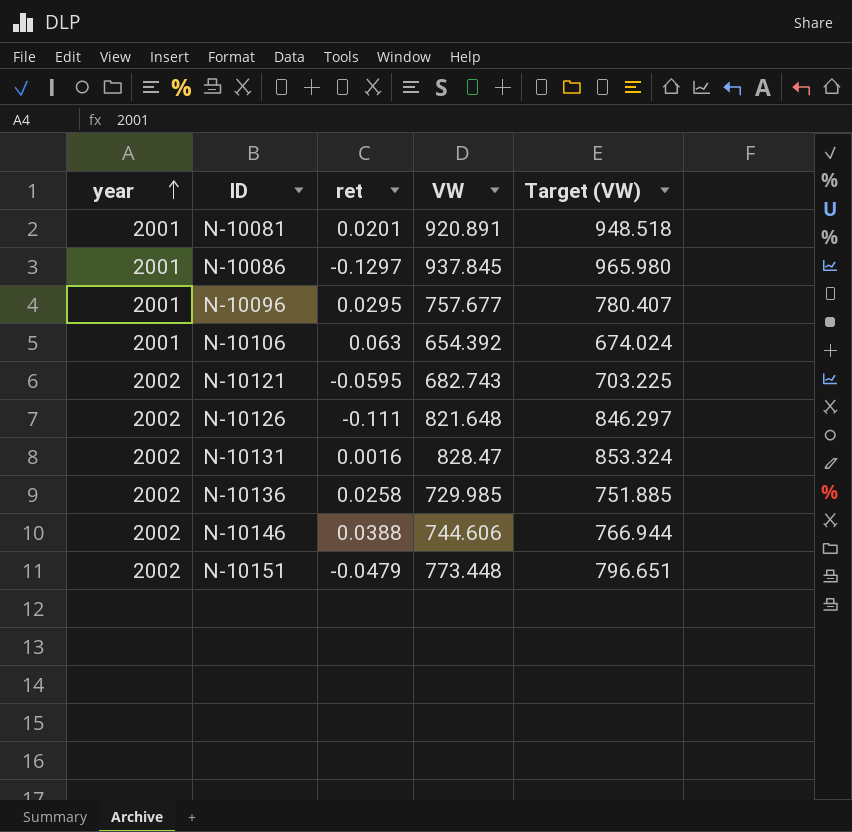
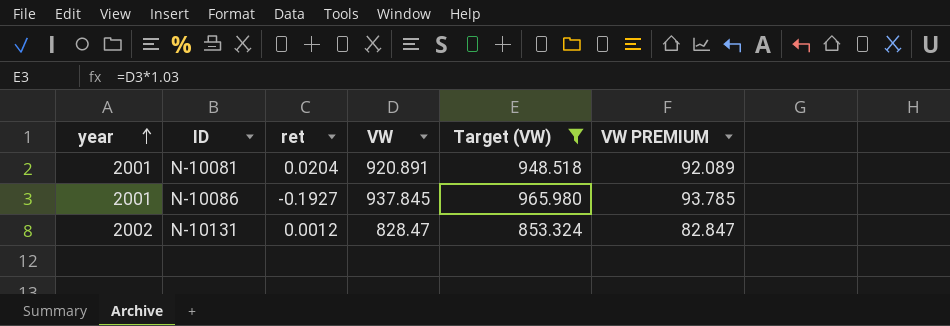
filter: none -> Target (VW) >= 853.324
column VW PREMIUM | formula: none -> [VW] * 0.1
N-10081 | ret: 0.0201 -> 0.0204
N-10086 | ret: -0.1297 -> -0.1927
N-10131 | ret: 0.0016 -> 0.0012

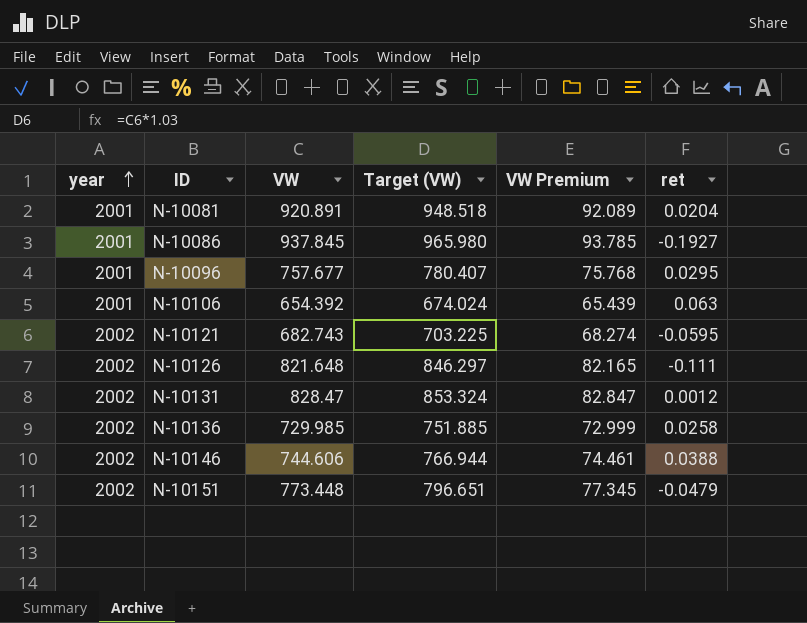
filter: Target (VW) >= 853.324 -> none
column name: VW PREMIUM -> VW Premium
column ret | position: 3 -> 6

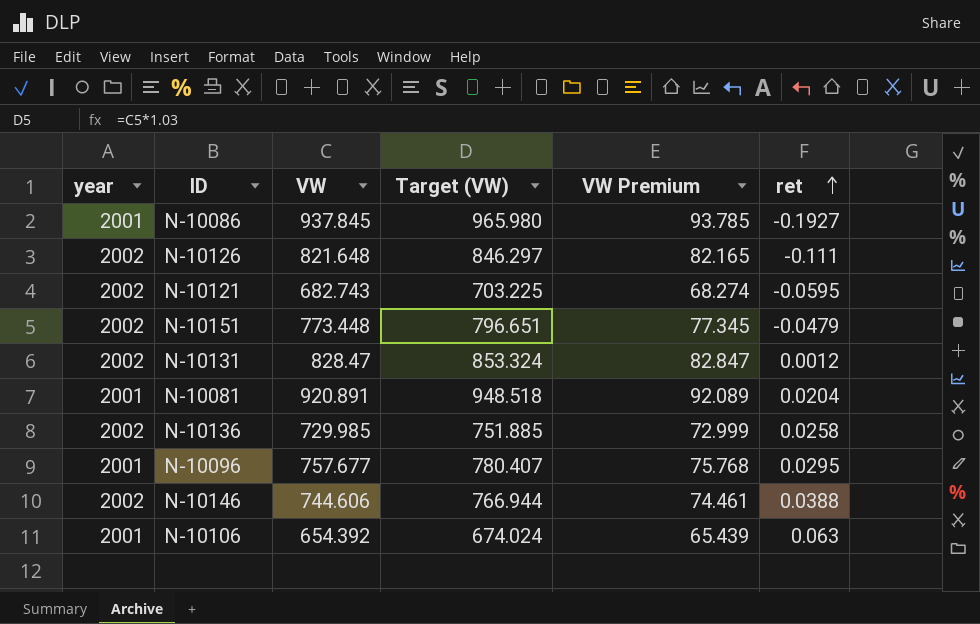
row order: year ascending -> ret ascending

